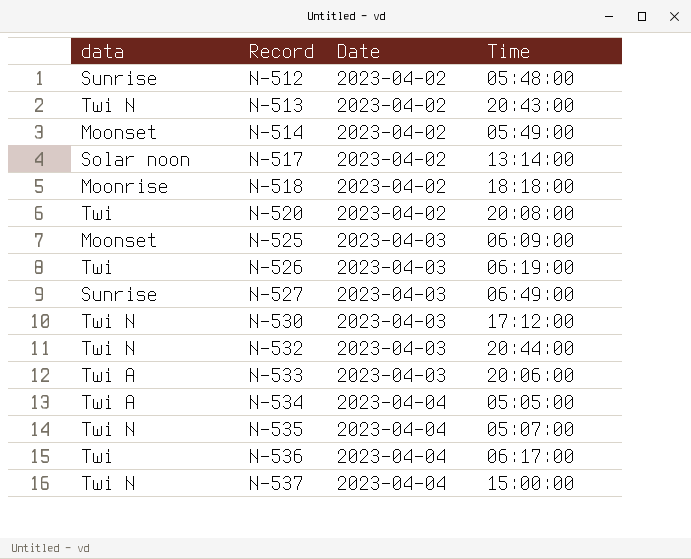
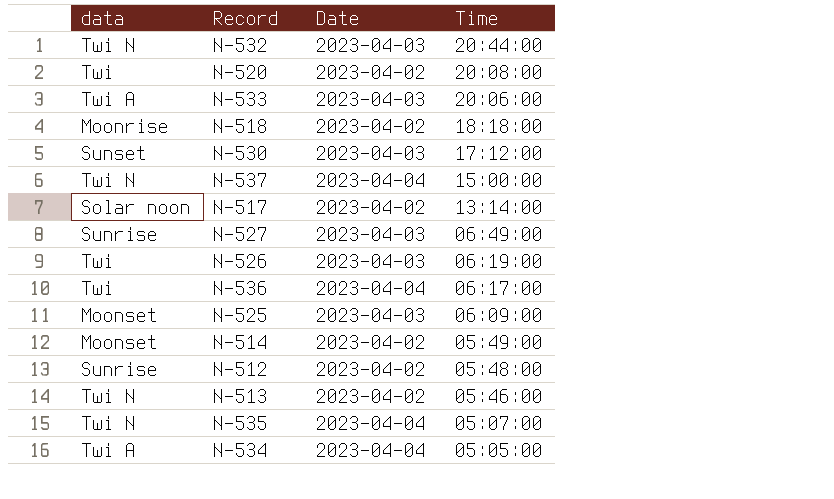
row order: Record ascending -> Time descending
N-530 | data: Twi N -> Sunset
N-513 | Time: 20:43:00 -> 05:46:00

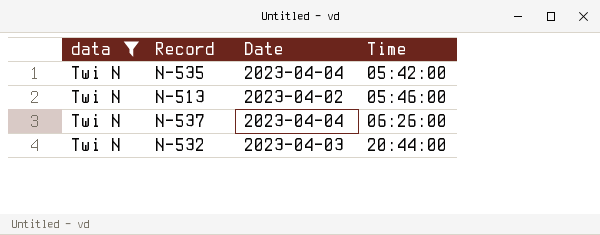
filter: none -> data = Twi N
row order: Time descending -> Time ascending
N-535 | Time: 05:07:00 -> 05:42:00
N-537 | Time: 15:00:00 -> 06:26:00

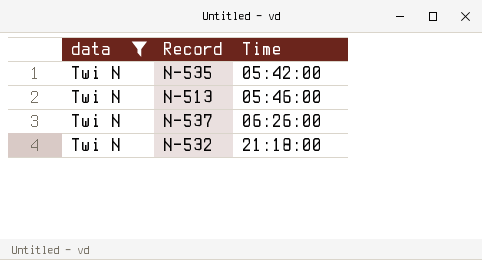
column Date | position: 3 -> none
N-532 | Time: 20:44:00 -> 21:18:00

